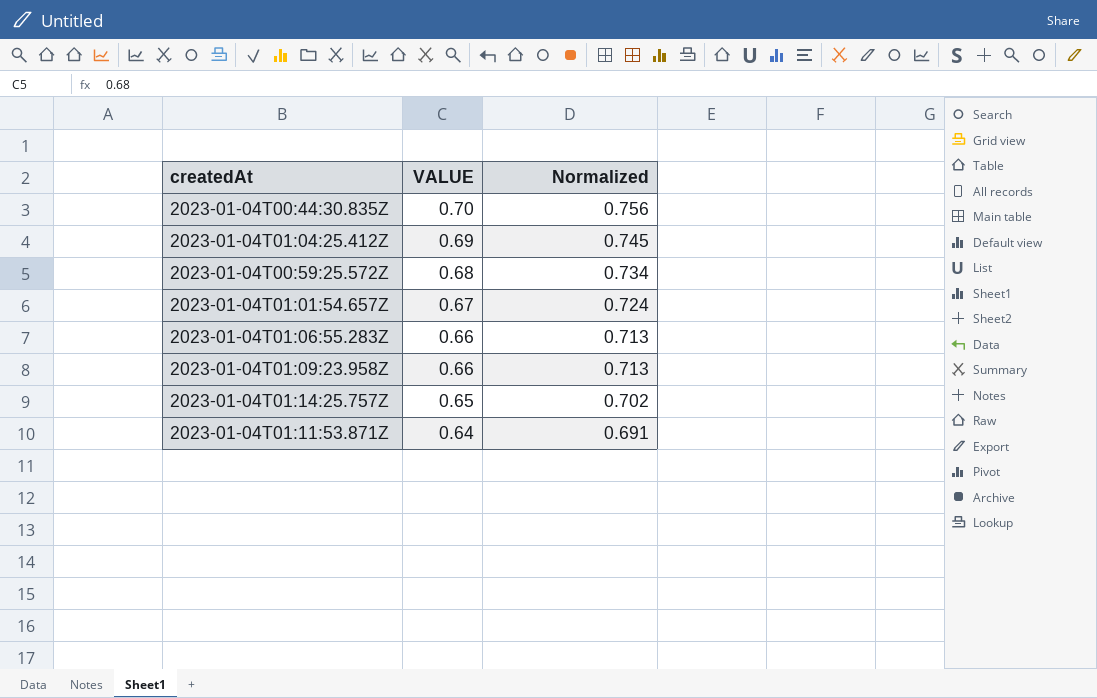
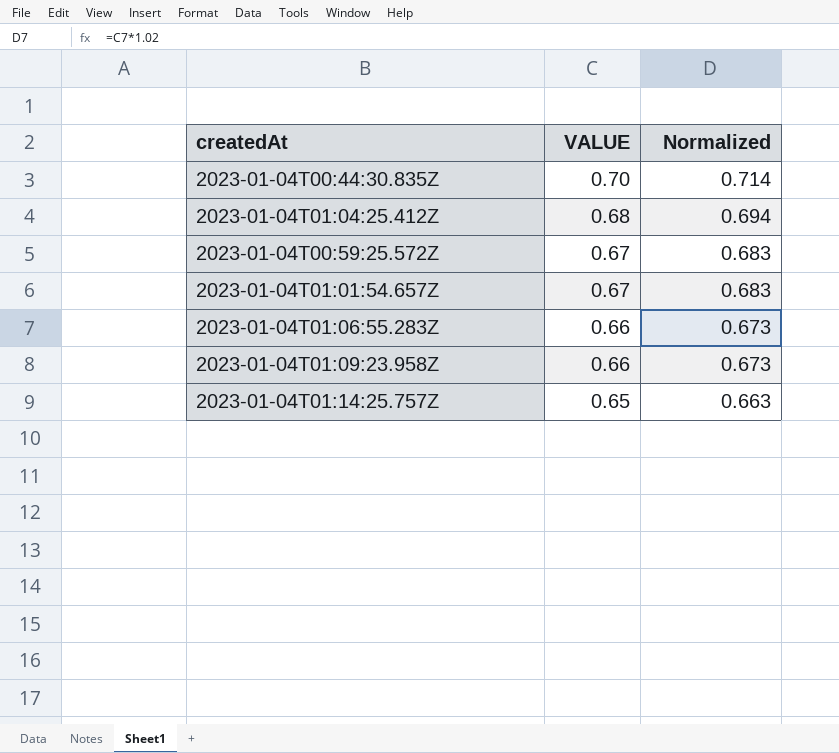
column Normalized | formula: [VALUE] * 1.08 -> [VALUE] * 1.02
row 2023-01-04T01:11:53.871Z: 0.64 | 0.691 -> none
2023-01-04T01:04:25.412Z | VALUE: 0.69 -> 0.68
2023-01-04T00:59:25.572Z | VALUE: 0.68 -> 0.67

